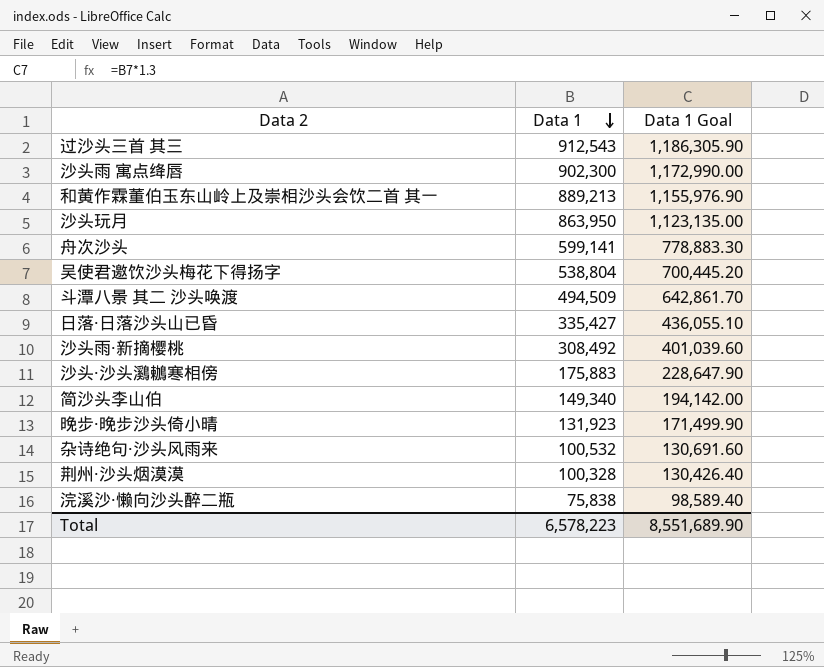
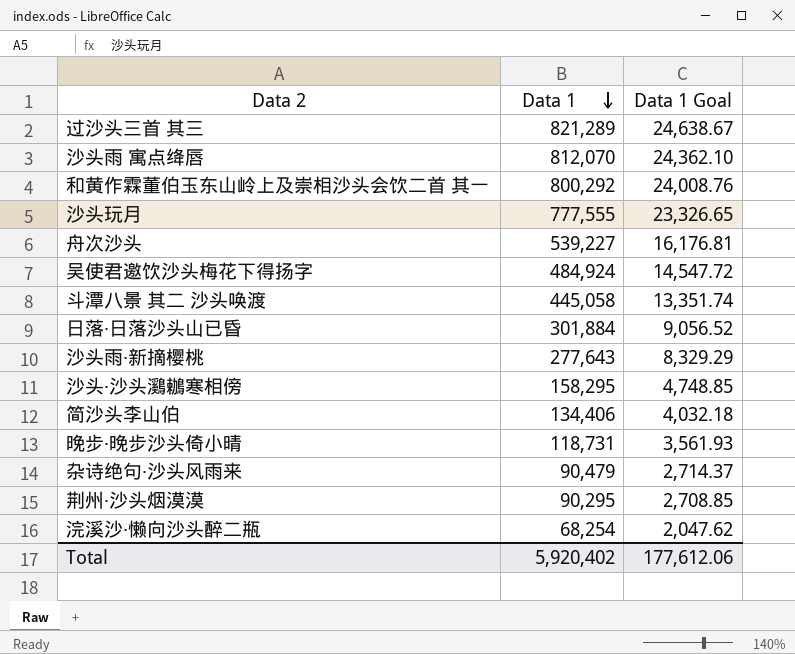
column Data 1 Goal | formula: [Data 1] * 1.3 -> [Data 1] * 0.03
过沙头三首 其三 | Data 1: 912,543 -> 821,289
沙头雨 寓点绛唇 | Data 1: 902,300 -> 812,070
和黄作霖董伯玉东山岭上及崇相沙头会饮二首 其一 | Data 1: 889,213 -> 800,292
沙头玩月 | Data 1: 863,950 -> 777,555
舟次沙头 | Data 1: 599,141 -> 539,227
吴使君邀饮沙头梅花下得扬字 | Data 1: 538,804 -> 484,924
斗潭八景 其二 沙头唤渡 | Data 1: 494,509 -> 445,058
日落·日落沙头山已昏 | Data 1: 335,427 -> 301,884
沙头雨·新摘樱桃 | Data 1: 308,492 -> 277,643
沙头·沙头鸂鶒寒相傍 | Data 1: 175,883 -> 158,295
简沙头李山伯 | Data 1: 149,340 -> 134,406
晚步·晚步沙头倚小晴 | Data 1: 131,923 -> 118,731
杂诗绝句·沙头风雨来 | Data 1: 100,532 -> 90,479
荆州·沙头烟漠漠 | Data 1: 100,328 -> 90,295
浣溪沙·懒向沙头醉二瓶 | Data 1: 75,838 -> 68,254
Total | Data 1: 6,578,223 -> 5,920,402
Total | Data 1 Goal: 8,551,689.90 -> 177,612.06

